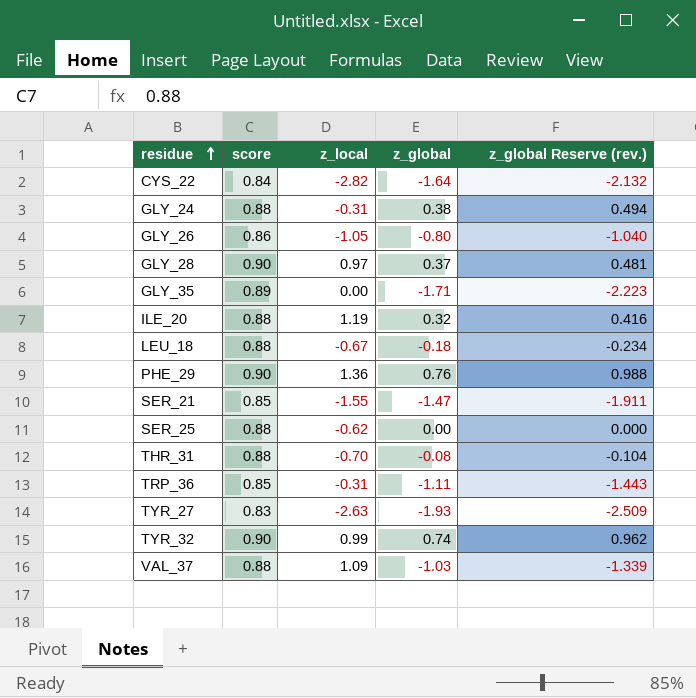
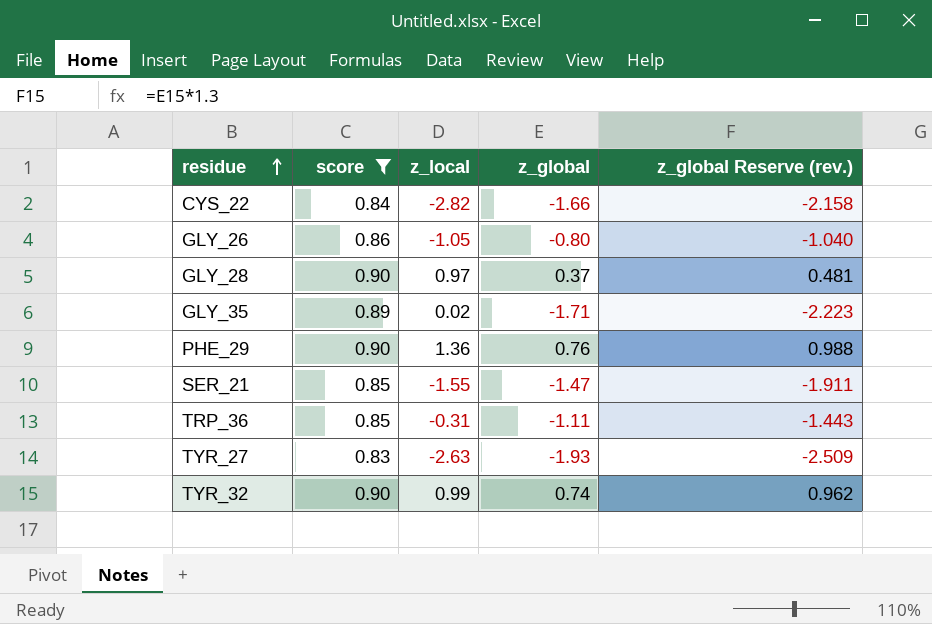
filter: none -> score != 0.88
CYS_22 | z_global: -1.64 -> -1.66
CYS_22 | z_global Reserve (rev.): -2.132 -> -2.158
GLY_35 | z_local: 0.00 -> 0.02

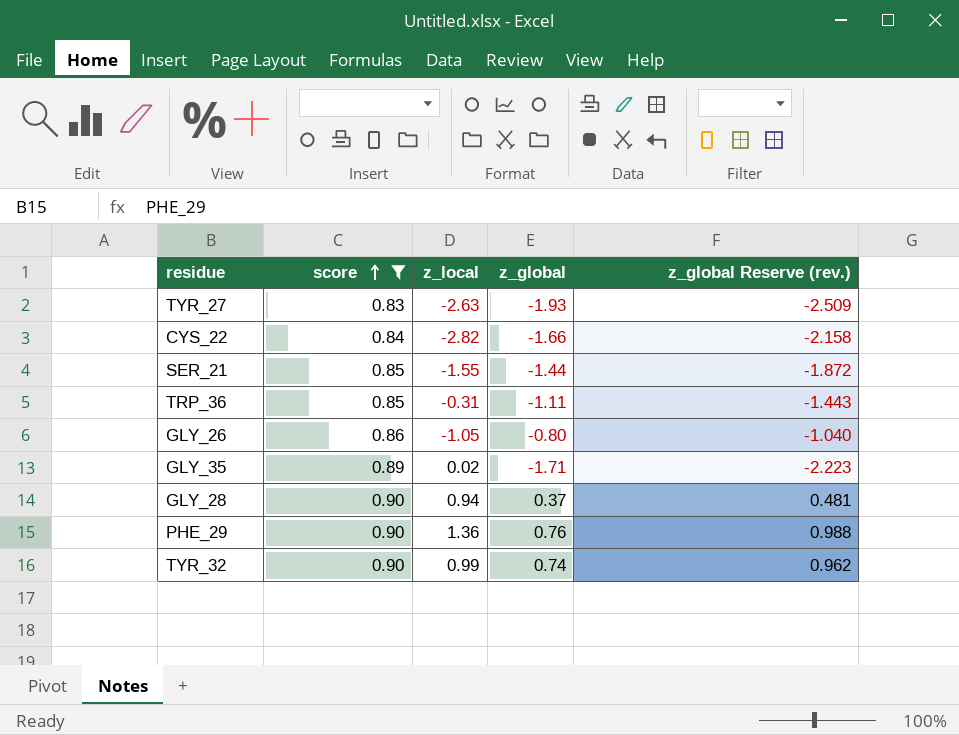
row order: residue ascending -> score ascending
SER_21 | z_global: -1.47 -> -1.44
SER_21 | z_global Reserve (rev.): -1.911 -> -1.872
GLY_28 | z_local: 0.97 -> 0.94

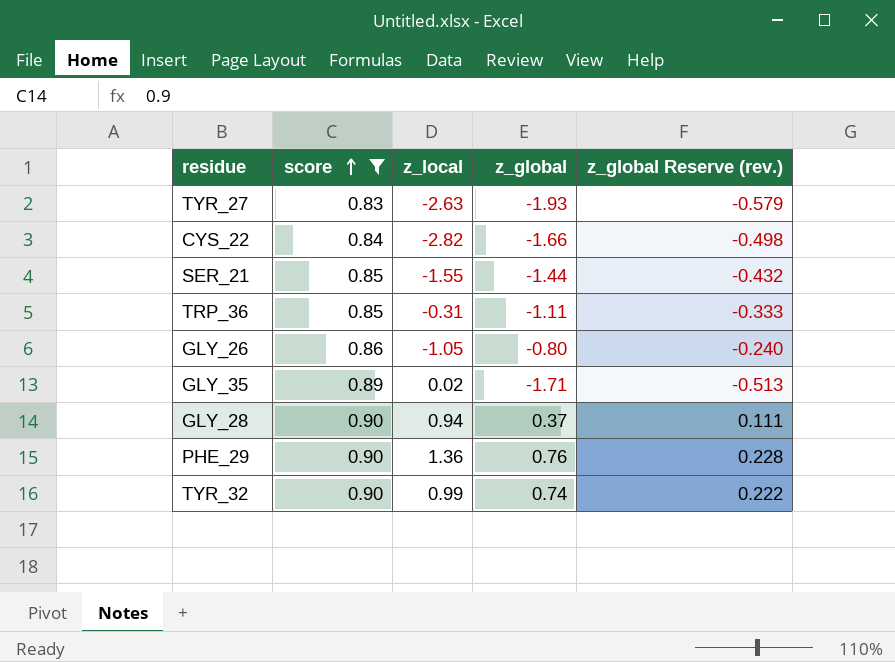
column z_global Reserve (rev.) | formula: [z_global] * 1.3 -> [z_global] * 0.3

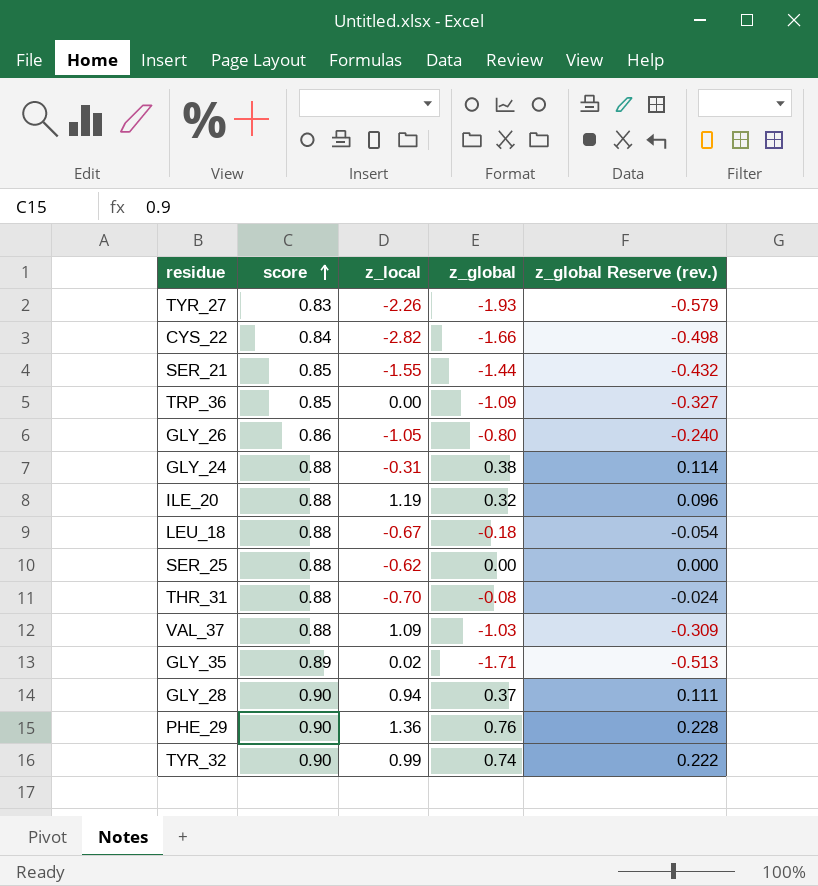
filter: score != 0.88 -> none
TYR_27 | z_local: -2.63 -> -2.26
TRP_36 | z_local: -0.31 -> 0.00
TRP_36 | z_global: -1.11 -> -1.09
TRP_36 | z_global Reserve (rev.): -0.333 -> -0.327

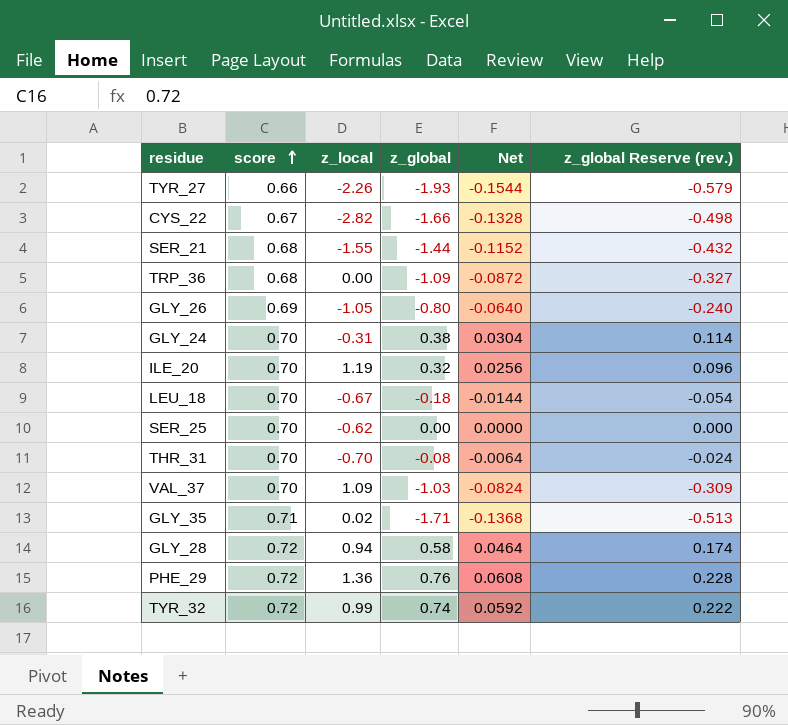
column Net | formula: none -> [z_global] * 0.08
TYR_27 | score: 0.83 -> 0.66
CYS_22 | score: 0.84 -> 0.67
SER_21 | score: 0.85 -> 0.68
TRP_36 | score: 0.85 -> 0.68
GLY_26 | score: 0.86 -> 0.69
GLY_24 | score: 0.88 -> 0.70
ILE_20 | score: 0.88 -> 0.70
LEU_18 | score: 0.88 -> 0.70
SER_25 | score: 0.88 -> 0.70
THR_31 | score: 0.88 -> 0.70
VAL_37 | score: 0.88 -> 0.70
GLY_35 | score: 0.89 -> 0.71
GLY_28 | score: 0.90 -> 0.72
GLY_28 | z_global: 0.37 -> 0.58
GLY_28 | z_global Reserve (rev.): 0.111 -> 0.174
PHE_29 | score: 0.90 -> 0.72
TYR_32 | score: 0.90 -> 0.72

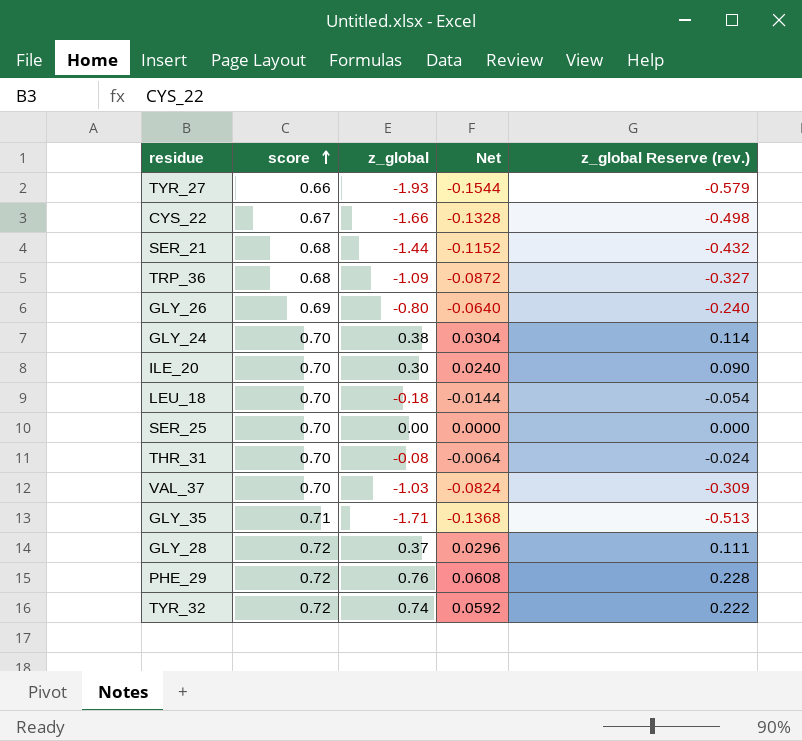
column z_local | position: 3 -> none
ILE_20 | z_global: 0.32 -> 0.30
ILE_20 | Net: 0.0256 -> 0.0240
ILE_20 | z_global Reserve (rev.): 0.096 -> 0.090
GLY_28 | z_global: 0.58 -> 0.37
GLY_28 | Net: 0.0464 -> 0.0296
GLY_28 | z_global Reserve (rev.): 0.174 -> 0.111

